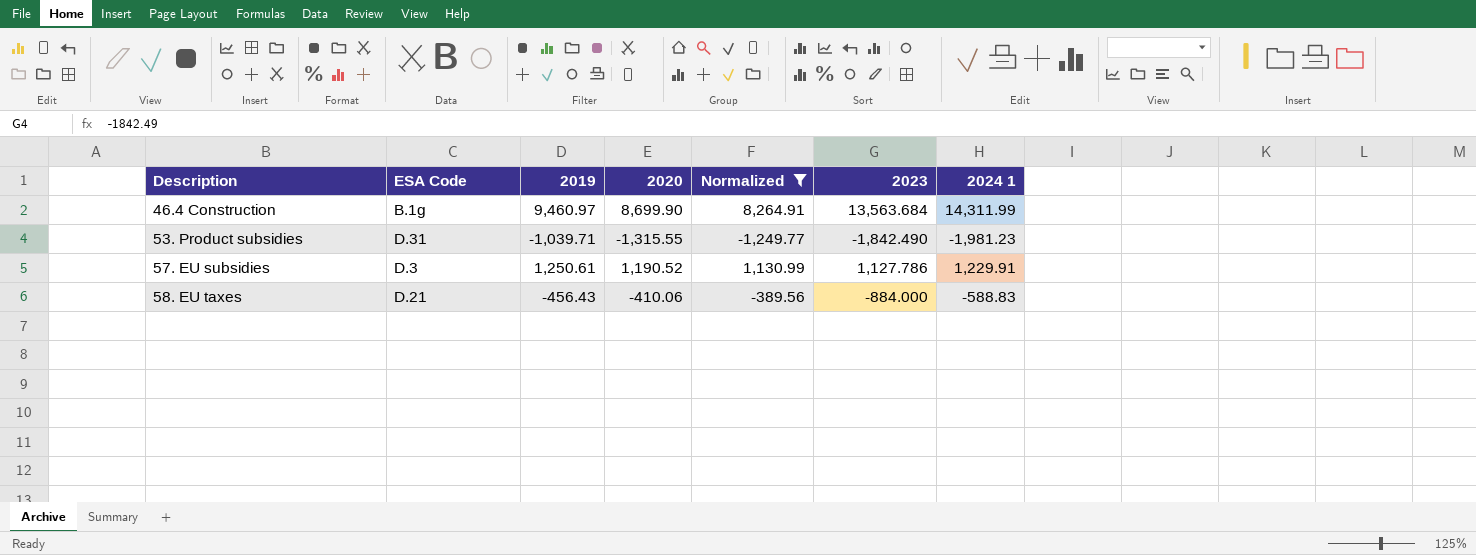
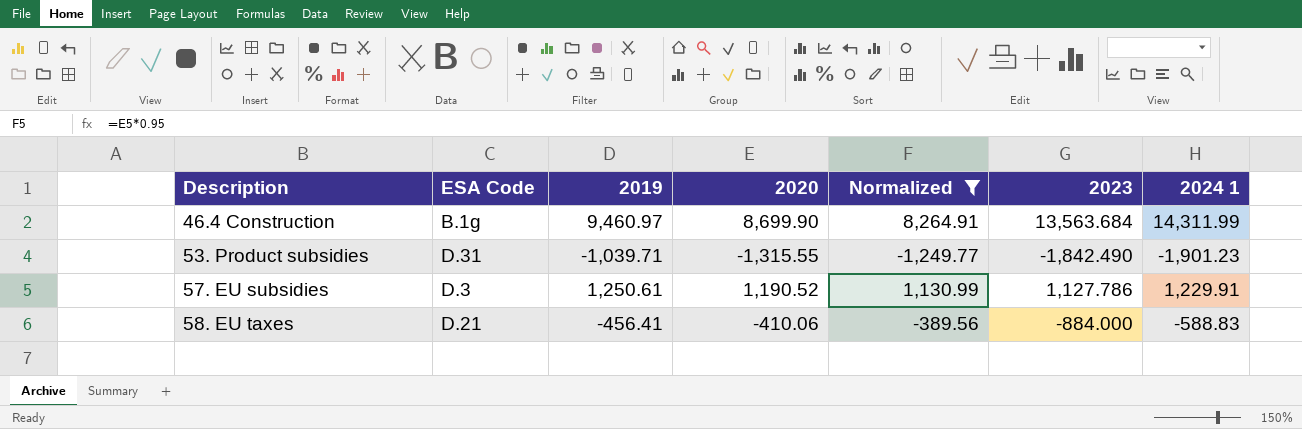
53. Product subsidies | 2024 1: -1,981.23 -> -1,901.23
58. EU taxes | 2019: -456.43 -> -456.41

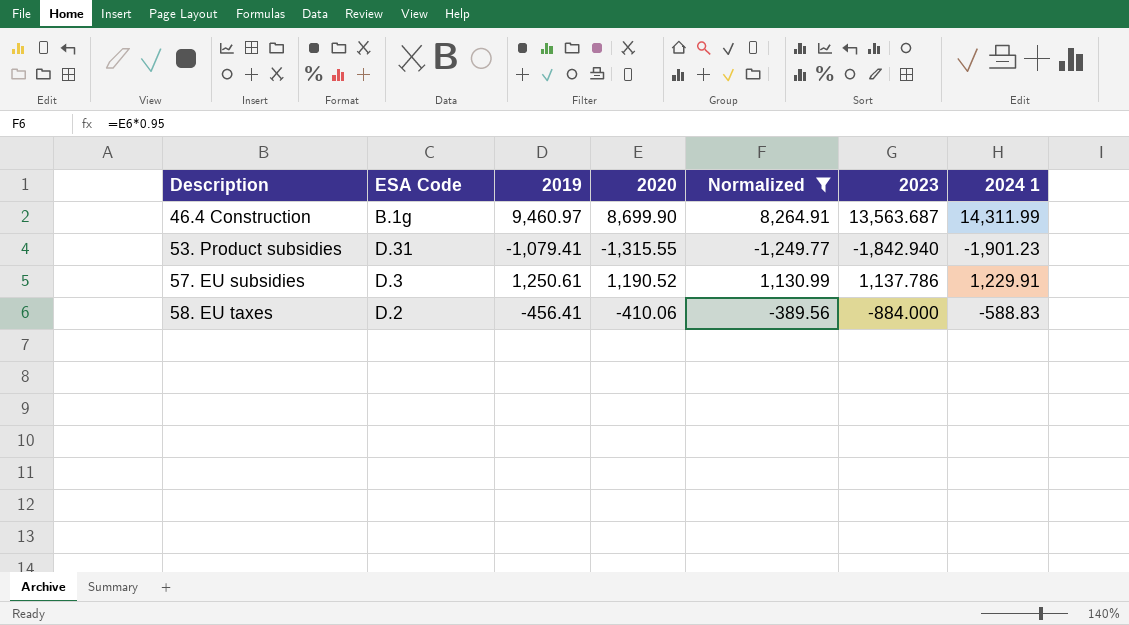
46.4 Construction | 2023: 13,563.684 -> 13,563.687
53. Product subsidies | 2019: -1,039.71 -> -1,079.41
53. Product subsidies | 2023: -1,842.490 -> -1,842.940
57. EU subsidies | 2023: 1,127.786 -> 1,137.786
58. EU taxes | ESA Code: D.21 -> D.2

